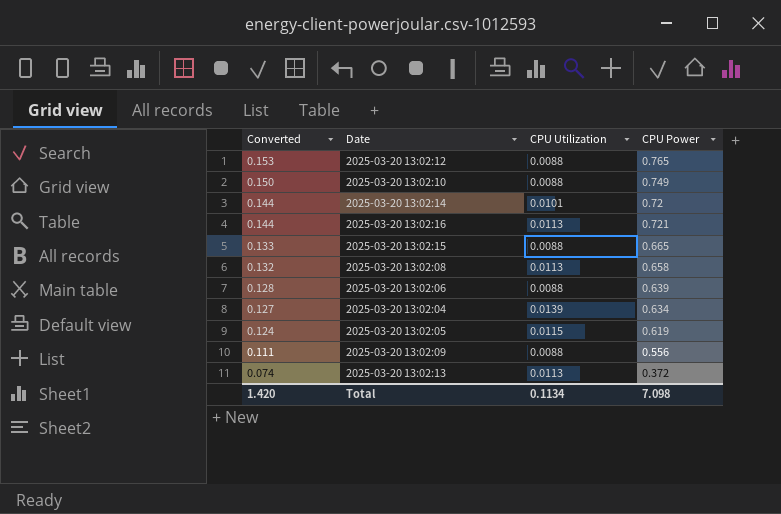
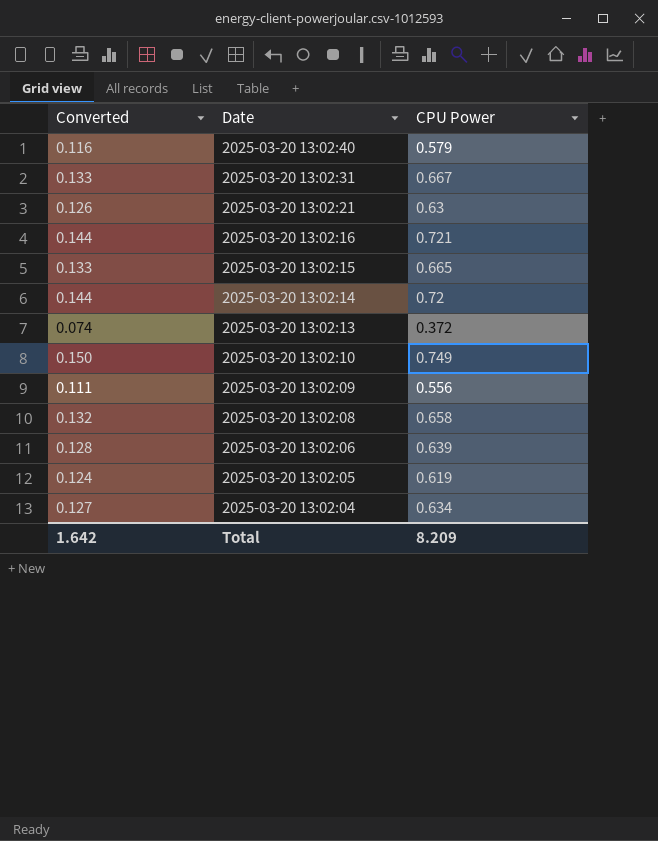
row order: Converted descending -> Date descending
column CPU Utilization | position: 3 -> none
row 2025-03-20 13:02:12: 0.153 | 0.0088 | 0.765 -> none
row 2025-03-20 13:02:40: none -> 0.116 | 0.579
row 2025-03-20 13:02:31: none -> 0.133 | 0.667
row 2025-03-20 13:02:21: none -> 0.126 | 0.63
Total | Converted: 1.420 -> 1.642
Total | CPU Power: 7.098 -> 8.209

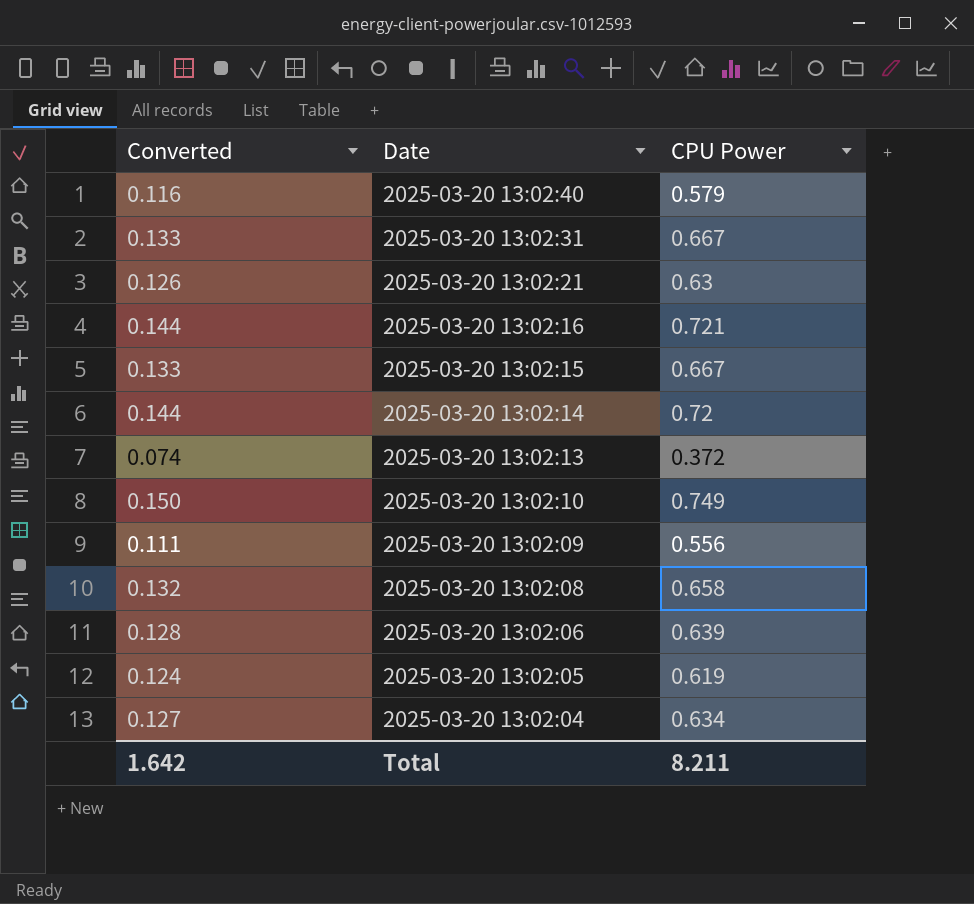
2025-03-20 13:02:15 | CPU Power: 0.665 -> 0.667
Total | CPU Power: 8.209 -> 8.211

